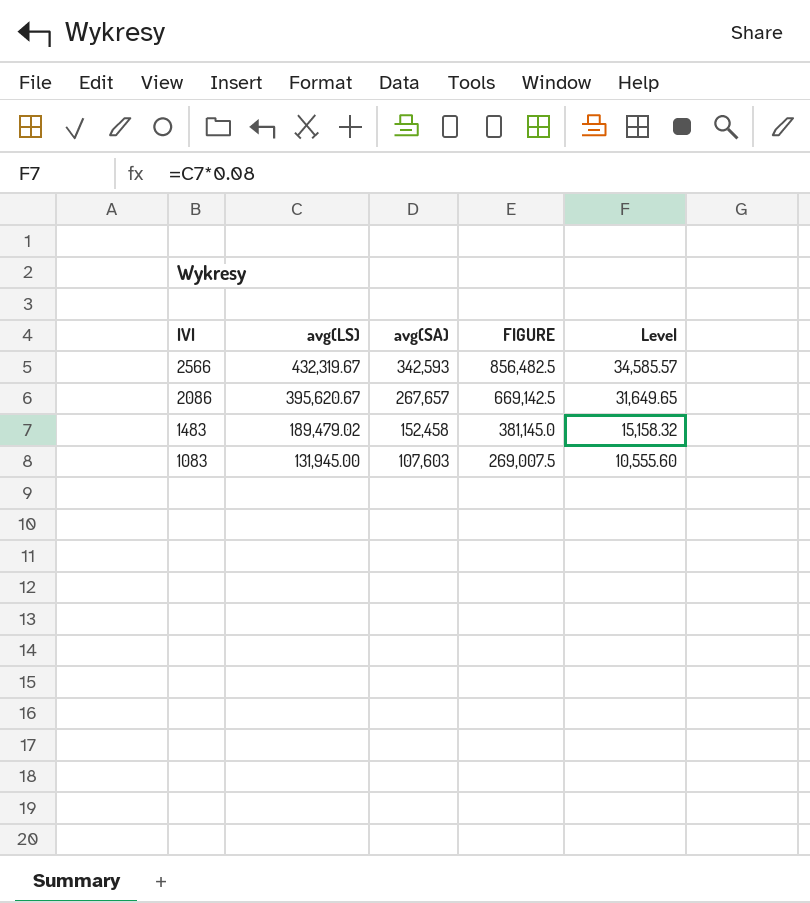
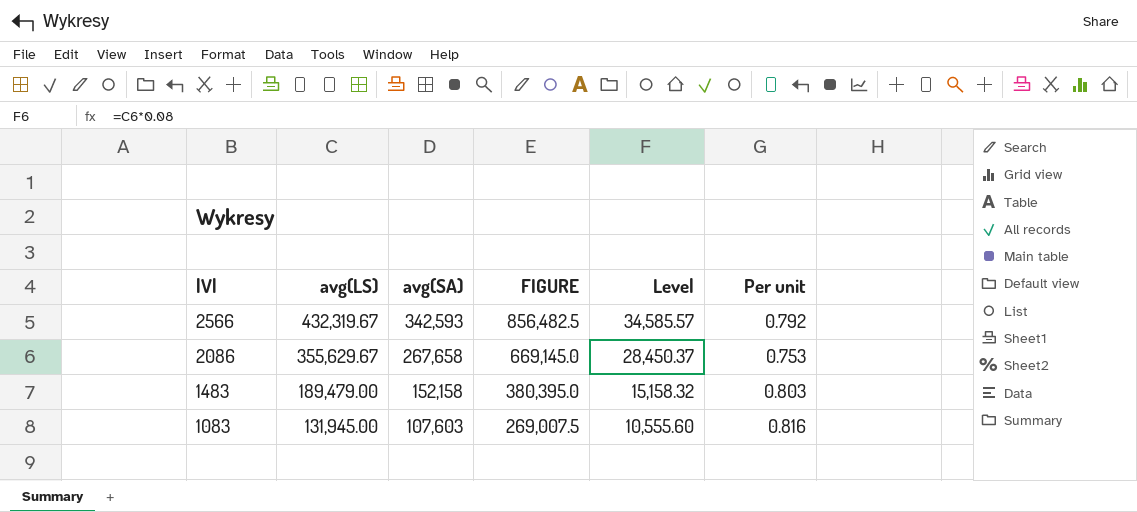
column Per unit | formula: none -> [avg(SA)] / [avg(LS)]
2086 | avg(LS): 395,620.67 -> 355,629.67
2086 | avg(SA): 267,657 -> 267,658
2086 | FIGURE: 669,142.5 -> 669,145.0
2086 | Level: 31,649.65 -> 28,450.37
1483 | avg(LS): 189,479.02 -> 189,479.00
1483 | avg(SA): 152,458 -> 152,158
1483 | FIGURE: 381,145.0 -> 380,395.0

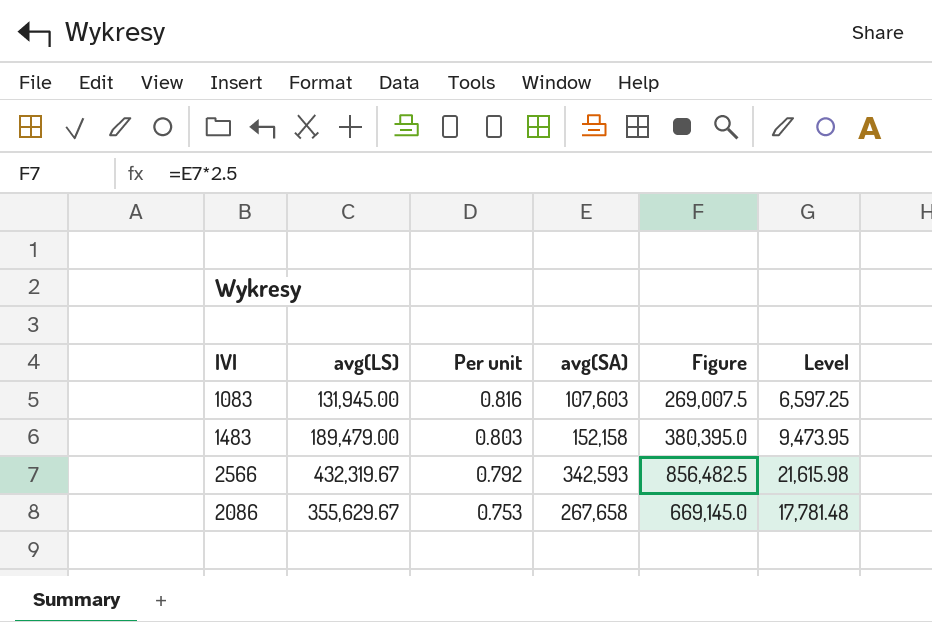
row order: |V| descending -> Per unit descending
column Per unit | position: 6 -> 3
column name: FIGURE -> Figure
column Level | formula: [avg(LS)] * 0.08 -> [avg(LS)] * 0.05

